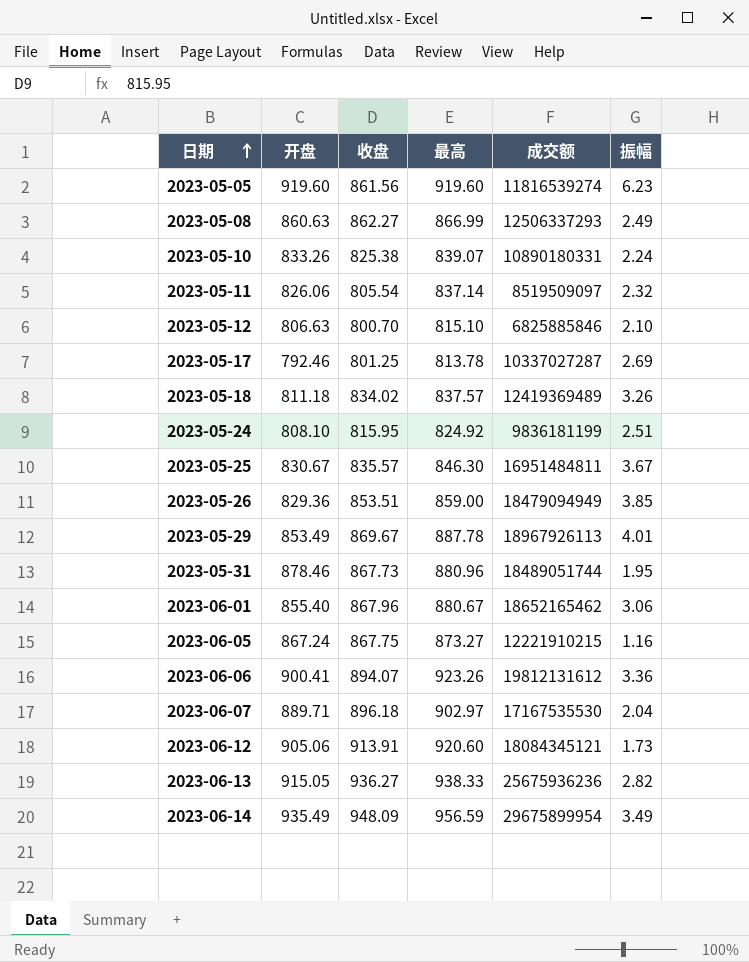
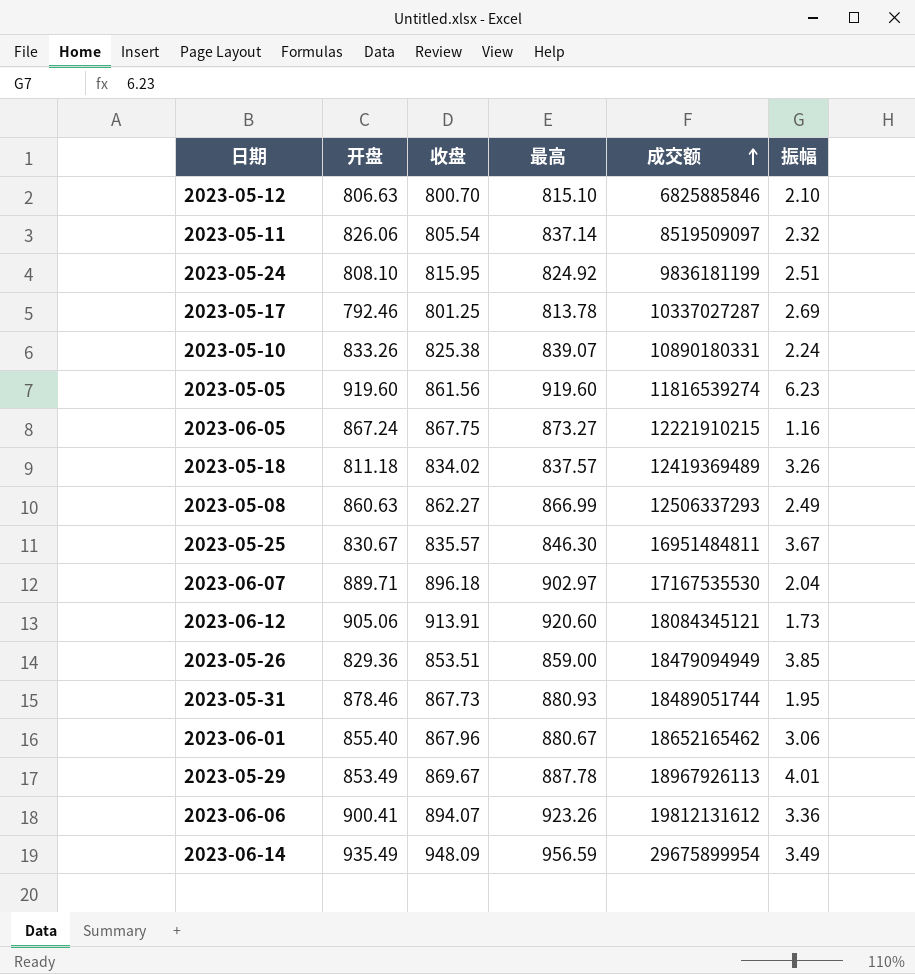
row order: 日期 ascending -> 成交额 ascending
row 2023-06-13: 915.05 | 936.27 | 938.33 | 25675936236 | 2.82 -> none
2023-05-31 | 最高: 880.96 -> 880.93

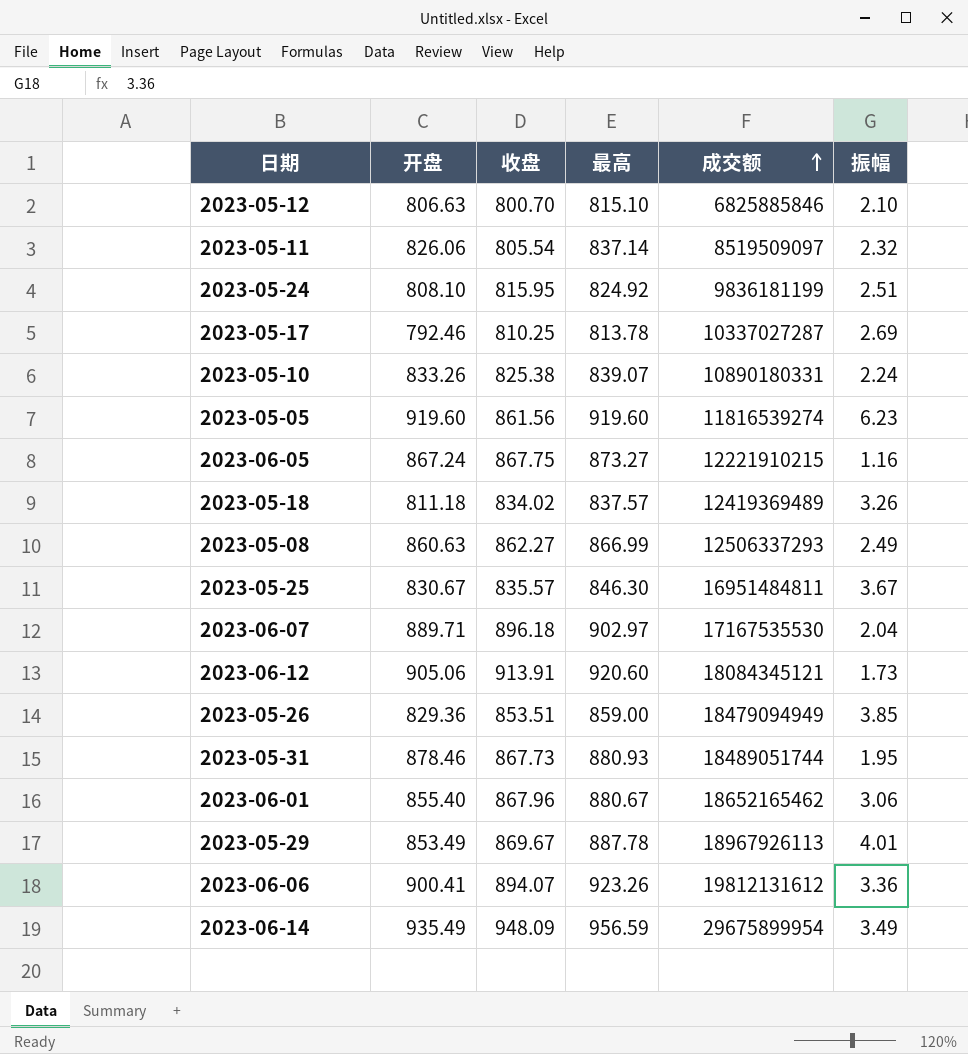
2023-05-17 | 收盘: 801.25 -> 810.25

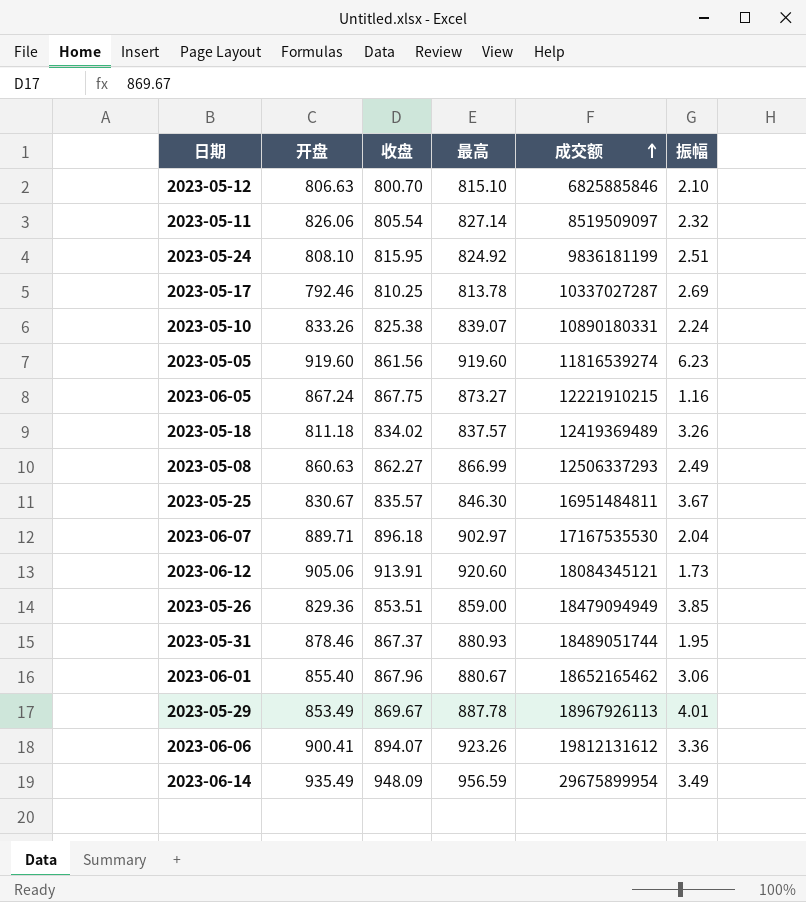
2023-05-11 | 最高: 837.14 -> 827.14
2023-05-31 | 收盘: 867.73 -> 867.37

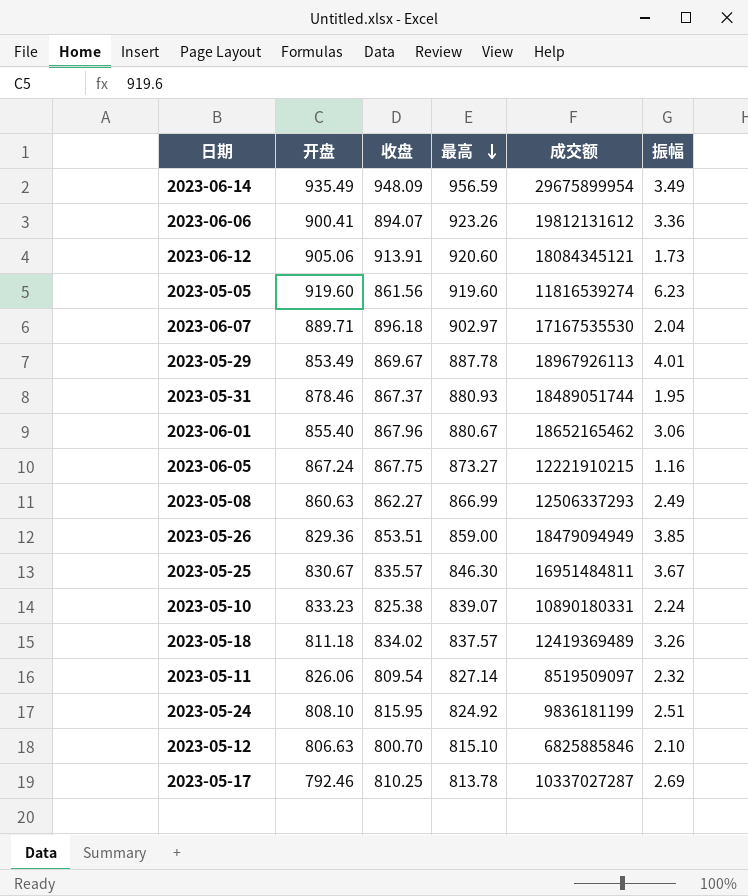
row order: 成交额 ascending -> 最高 descending
2023-05-10 | 开盘: 833.26 -> 833.23
2023-05-11 | 收盘: 805.54 -> 809.54

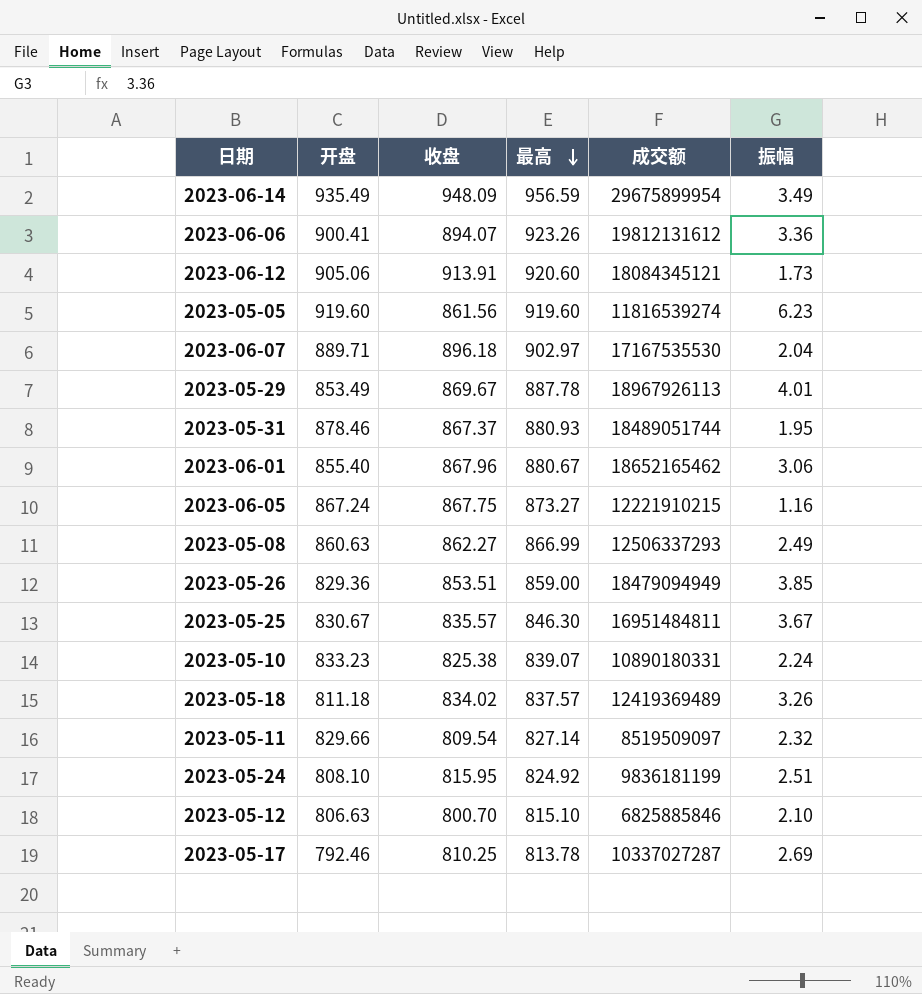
2023-05-11 | 开盘: 826.06 -> 829.66

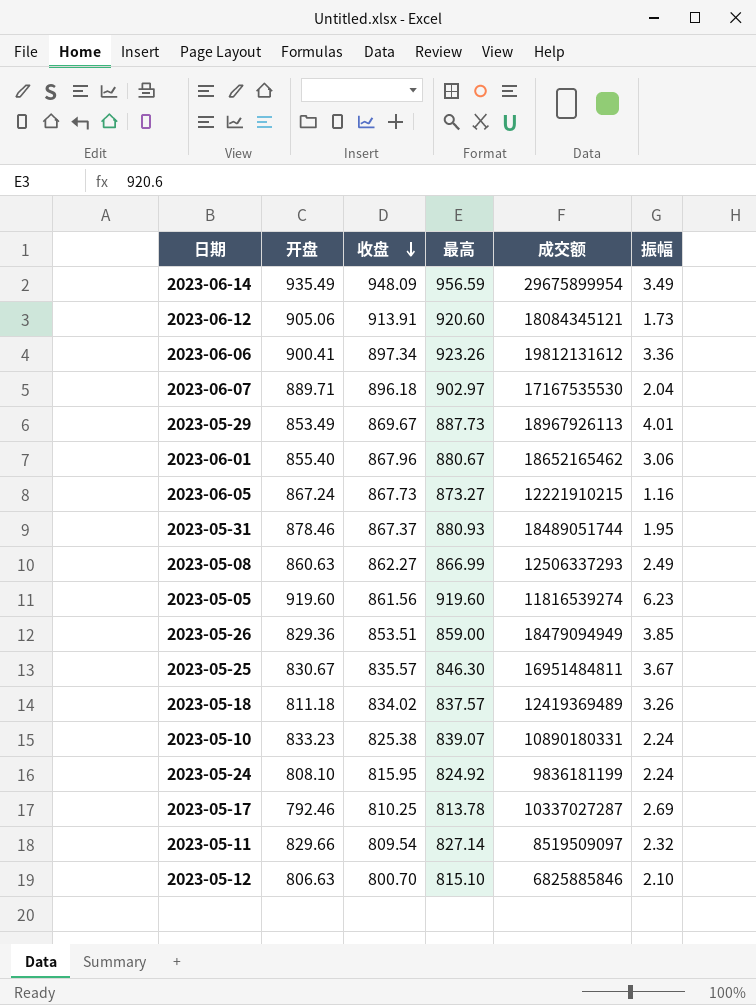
row order: 最高 descending -> 收盘 descending
2023-06-06 | 收盘: 894.07 -> 897.34
2023-05-29 | 最高: 887.78 -> 887.73
2023-06-05 | 收盘: 867.75 -> 867.73
2023-05-24 | 振幅: 2.51 -> 2.24

